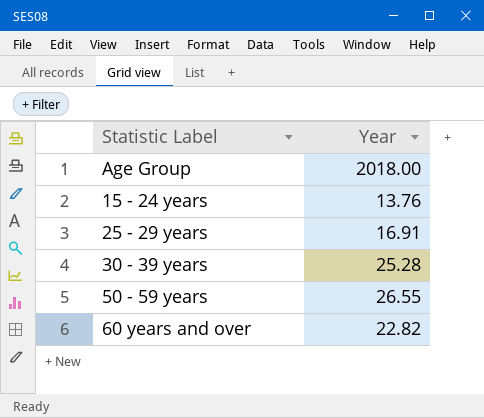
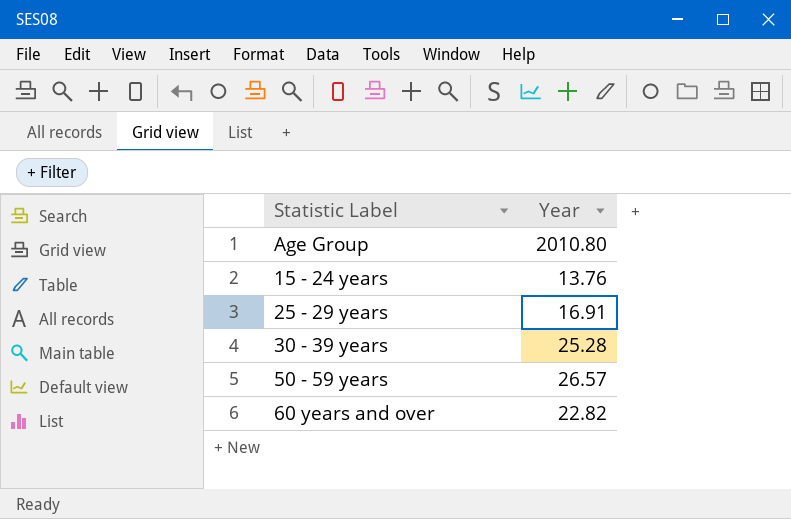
Age Group | Year: 2018.00 -> 2010.80
50 - 59 years | Year: 26.55 -> 26.57

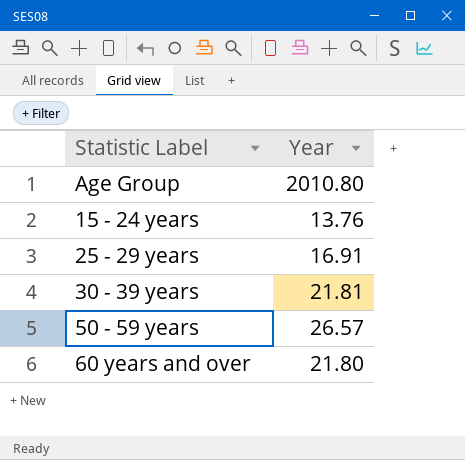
30 - 39 years | Year: 25.28 -> 21.81
60 years and over | Year: 22.82 -> 21.80

